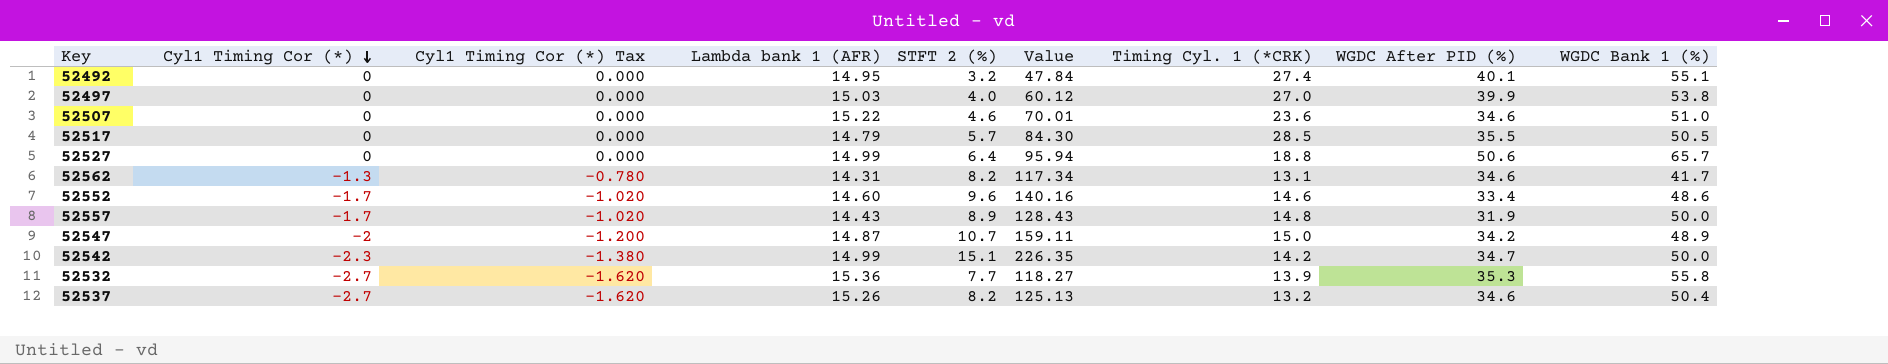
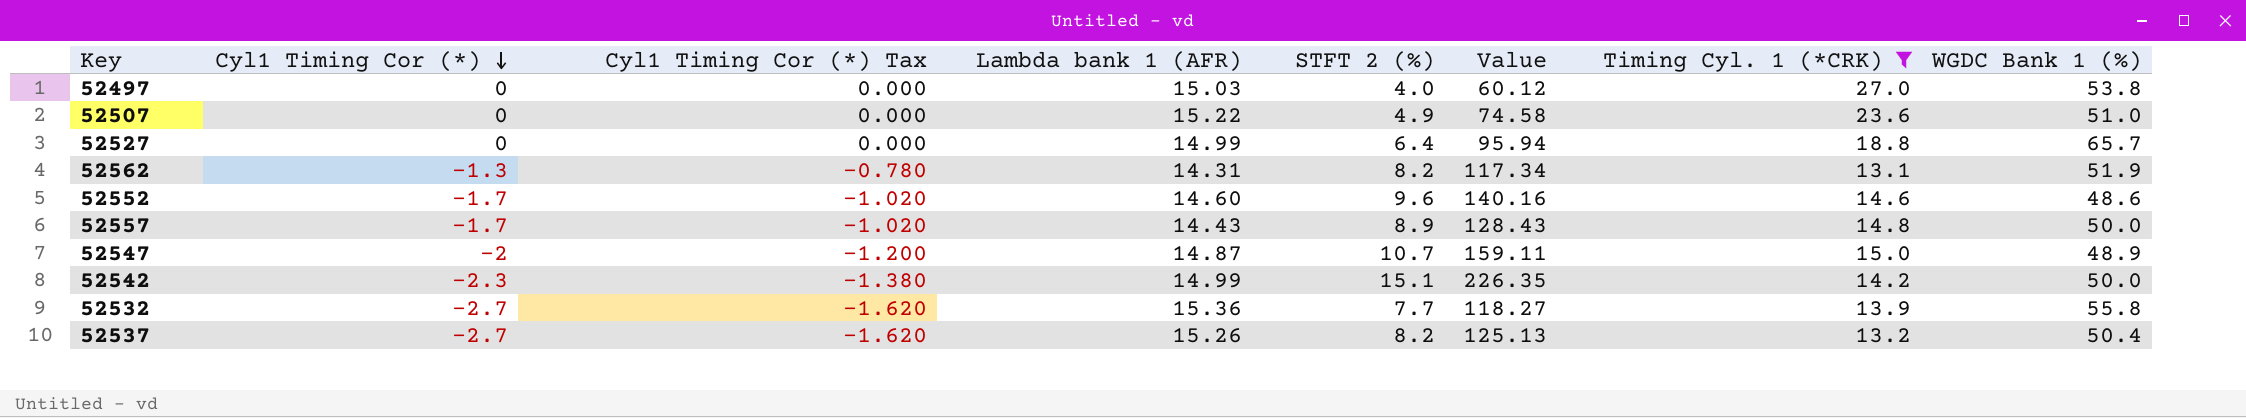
filter: none -> Timing Cyl. 1 (*CRK) <= 27.0
column WGDC After PID (%) | position: 8 -> none
52507 | STFT 2 (%): 4.6 -> 4.9
52507 | Value: 70.01 -> 74.58
52562 | WGDC Bank 1 (%): 41.7 -> 51.9

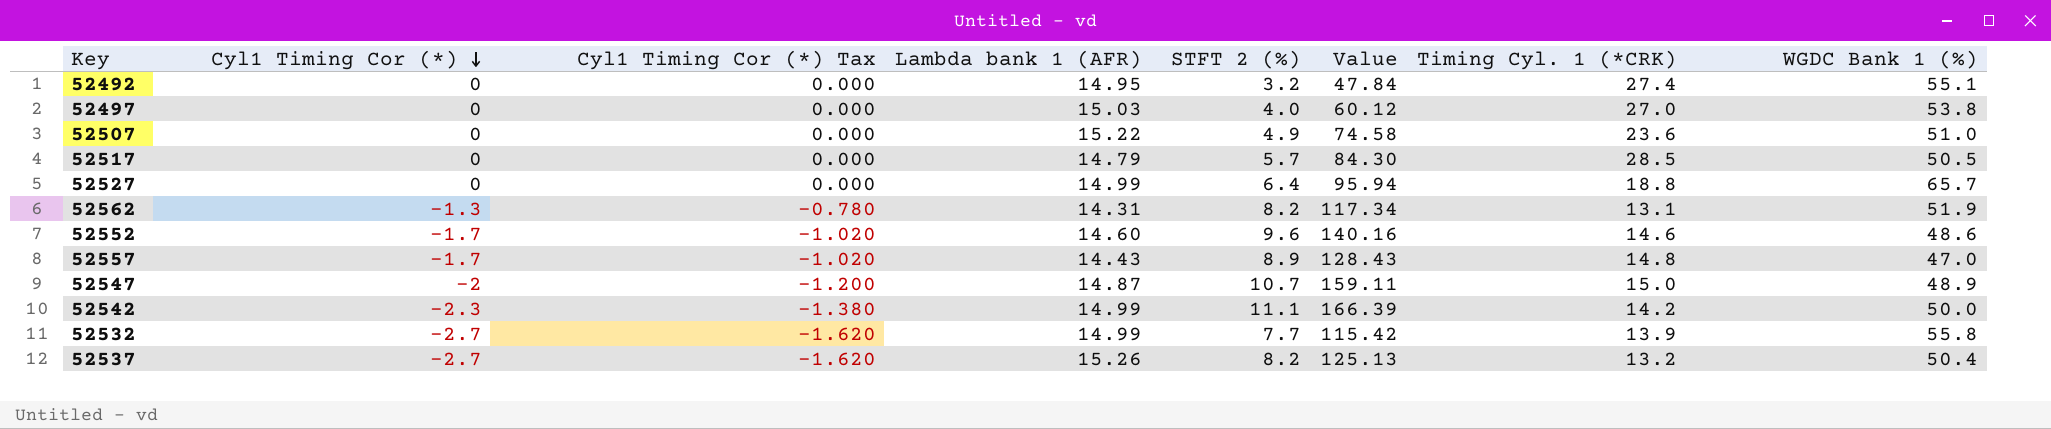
filter: Timing Cyl. 1 (*CRK) <= 27.0 -> none
52557 | WGDC Bank 1 (%): 50.0 -> 47.0
52542 | STFT 2 (%): 15.1 -> 11.1
52542 | Value: 226.35 -> 166.39
52532 | Lambda bank 1 (AFR): 15.36 -> 14.99
52532 | Value: 118.27 -> 115.42

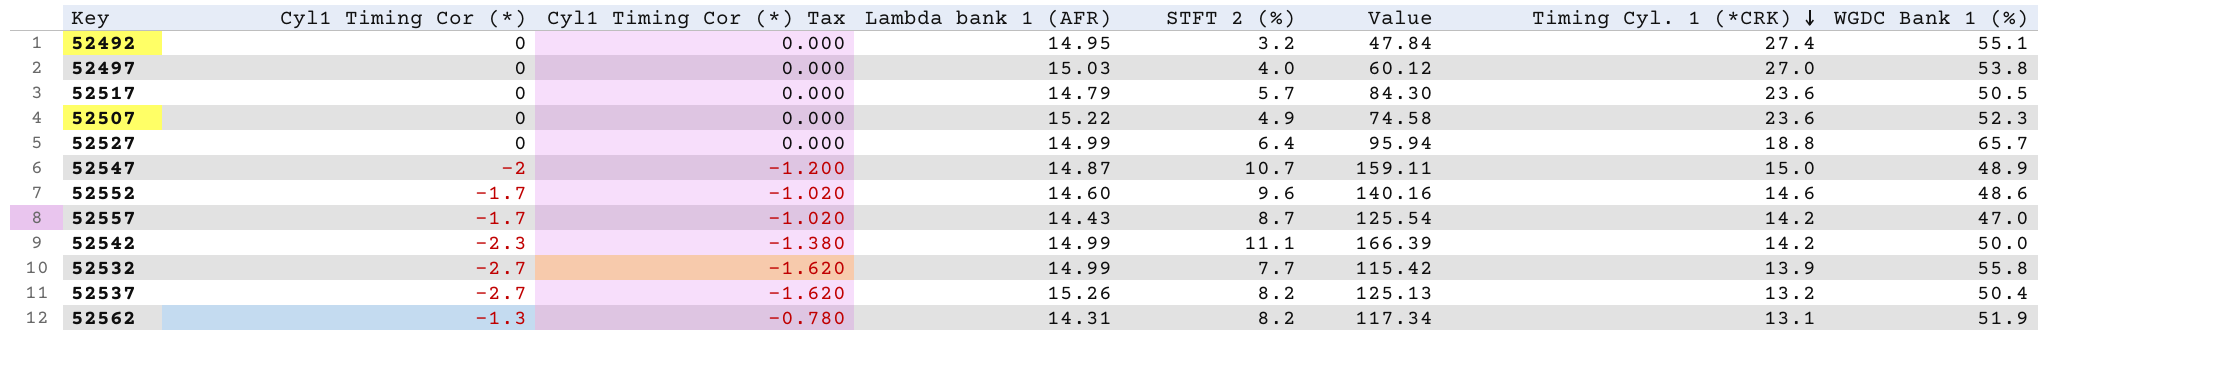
row order: Cyl1 Timing Cor (*) descending -> Timing Cyl. 1 (*CRK) descending
52517 | Timing Cyl. 1 (*CRK): 28.5 -> 23.6
52507 | WGDC Bank 1 (%): 51.0 -> 52.3
52557 | STFT 2 (%): 8.9 -> 8.7
52557 | Value: 128.43 -> 125.54
52557 | Timing Cyl. 1 (*CRK): 14.8 -> 14.2

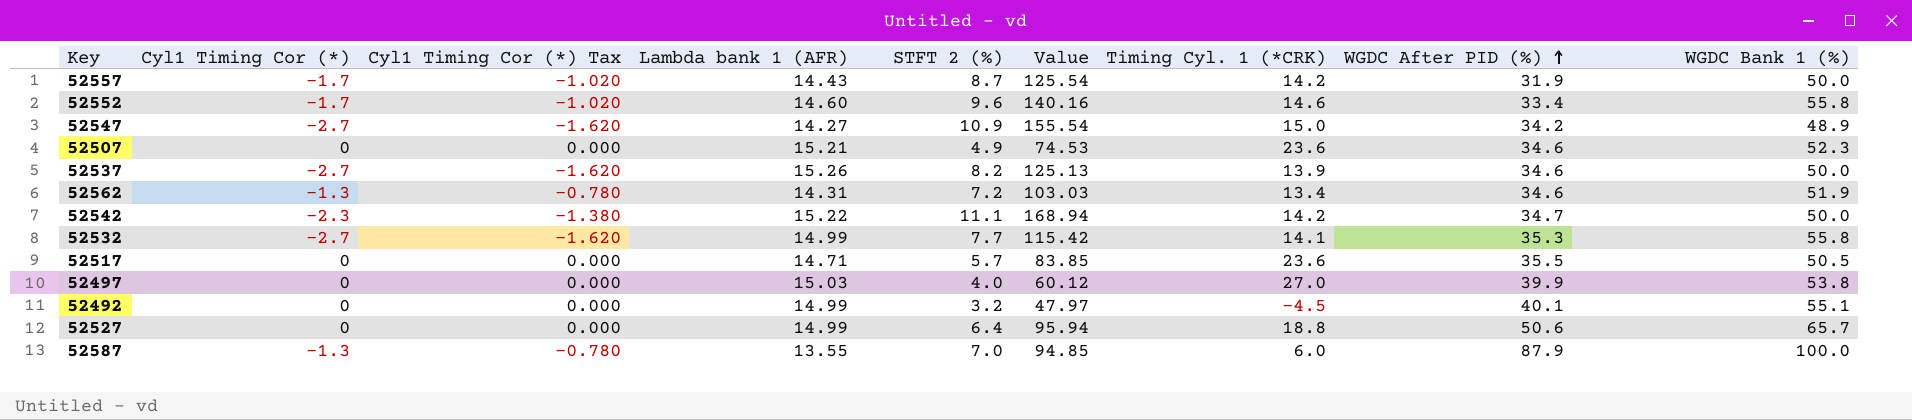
row order: Timing Cyl. 1 (*CRK) descending -> WGDC After PID (%) ascending
column WGDC After PID (%) | position: none -> 8
52557 | WGDC Bank 1 (%): 47.0 -> 50.0
52552 | WGDC Bank 1 (%): 48.6 -> 55.8
52547 | Cyl1 Timing Cor (*): -2 -> -2.7
52547 | Cyl1 Timing Cor (*) Tax: -1.200 -> -1.620
52547 | Lambda bank 1 (AFR): 14.87 -> 14.27
52547 | STFT 2 (%): 10.7 -> 10.9
52547 | Value: 159.11 -> 155.54
52507 | Lambda bank 1 (AFR): 15.22 -> 15.21
52507 | Value: 74.58 -> 74.53
52537 | Timing Cyl. 1 (*CRK): 13.2 -> 13.9
52537 | WGDC Bank 1 (%): 50.4 -> 50.0
52562 | STFT 2 (%): 8.2 -> 7.2
52562 | Value: 117.34 -> 103.03
52562 | Timing Cyl. 1 (*CRK): 13.1 -> 13.4
52542 | Lambda bank 1 (AFR): 14.99 -> 15.22
52542 | Value: 166.39 -> 168.94
52532 | Timing Cyl. 1 (*CRK): 13.9 -> 14.1
52517 | Lambda bank 1 (AFR): 14.79 -> 14.71
52517 | Value: 84.30 -> 83.85
52492 | Lambda bank 1 (AFR): 14.95 -> 14.99
52492 | Value: 47.84 -> 47.97
52492 | Timing Cyl. 1 (*CRK): 27.4 -> -4.5
row 52587: none -> -1.3 | -0.780 | 13.55 | 7.0 | 94.85 | 6.0 | 87.9 | 100.0

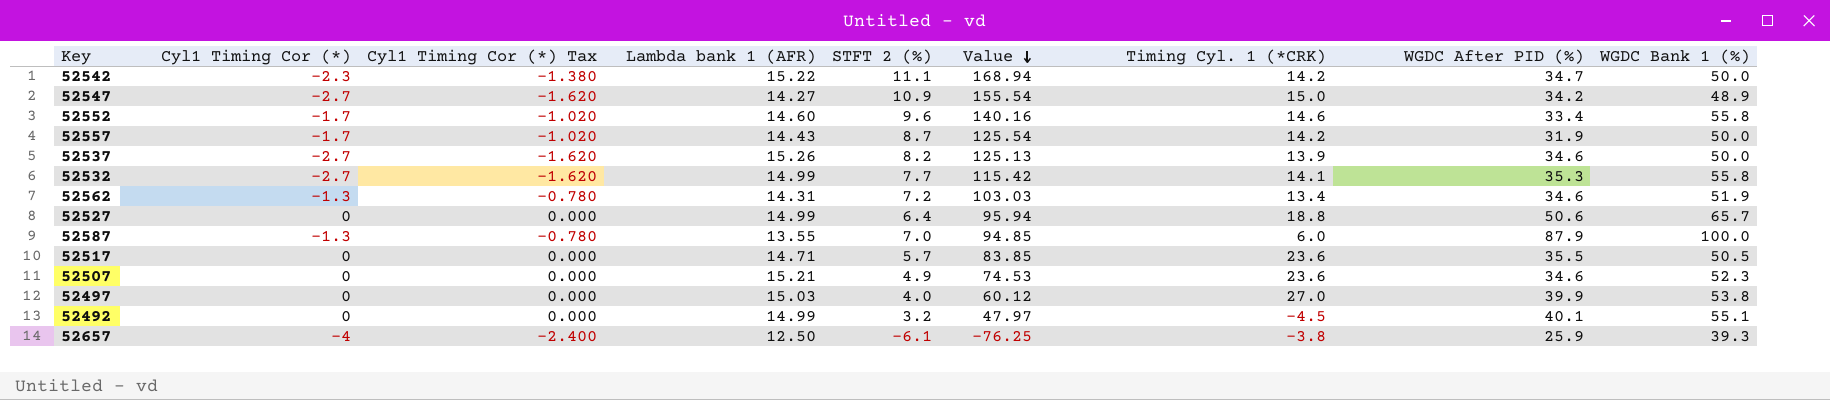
row order: WGDC After PID (%) ascending -> Value descending
row 52657: none -> -4 | -2.400 | 12.50 | -6.1 | -76.25 | -3.8 | 25.9 | 39.3

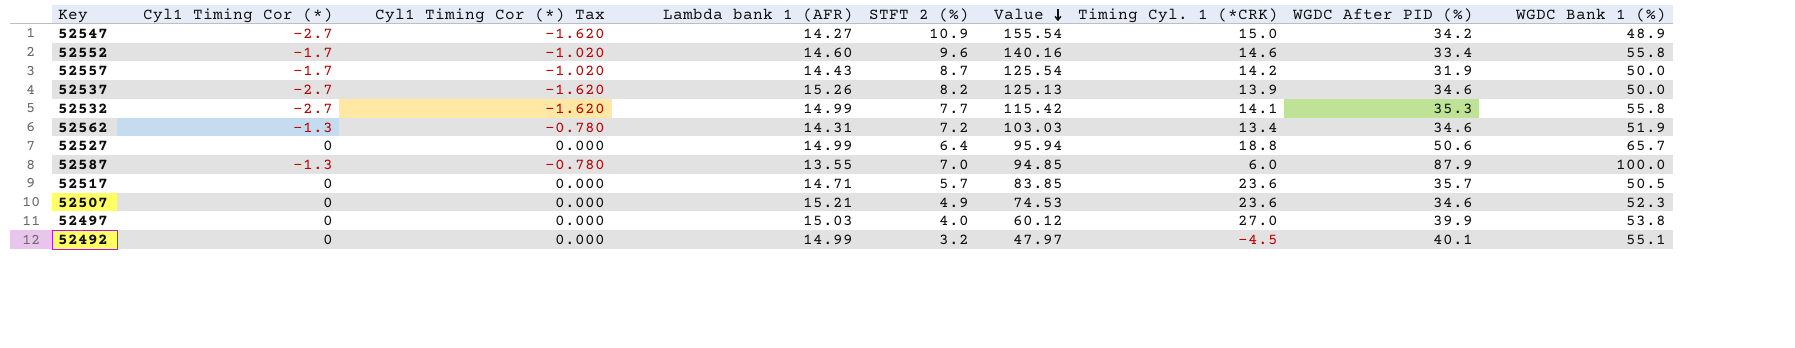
row 52542: -2.3 | -1.380 | 15.22 | 11.1 | 168.94 | 14.2 | 34.7 | 50.0 -> none
row 52657: -4 | -2.400 | 12.50 | -6.1 | -76.25 | -3.8 | 25.9 | 39.3 -> none
52517 | WGDC After PID (%): 35.5 -> 35.7

